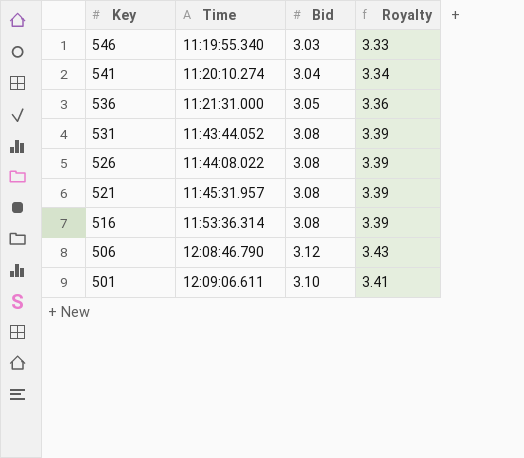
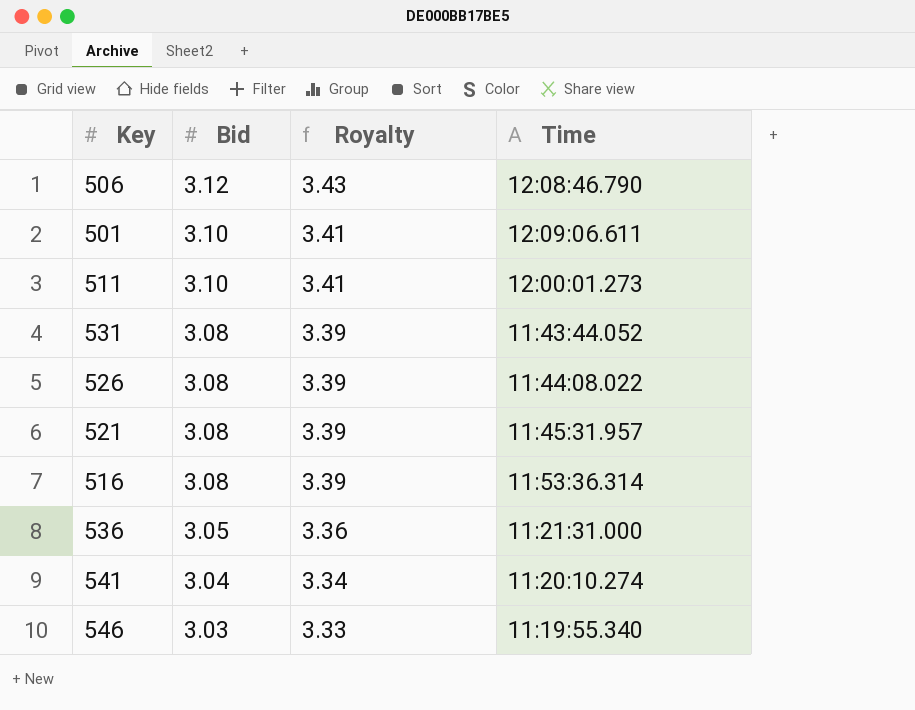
row order: Key descending -> Bid descending
column Time | position: 2 -> 4
row 511: none -> 3.10 | 3.41 | 12:00:01.273

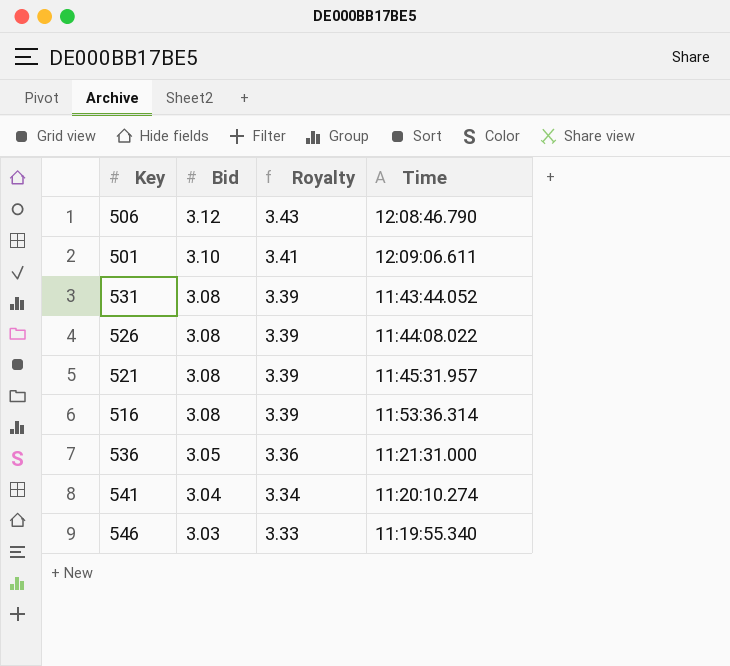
row 511: 3.10 | 3.41 | 12:00:01.273 -> none

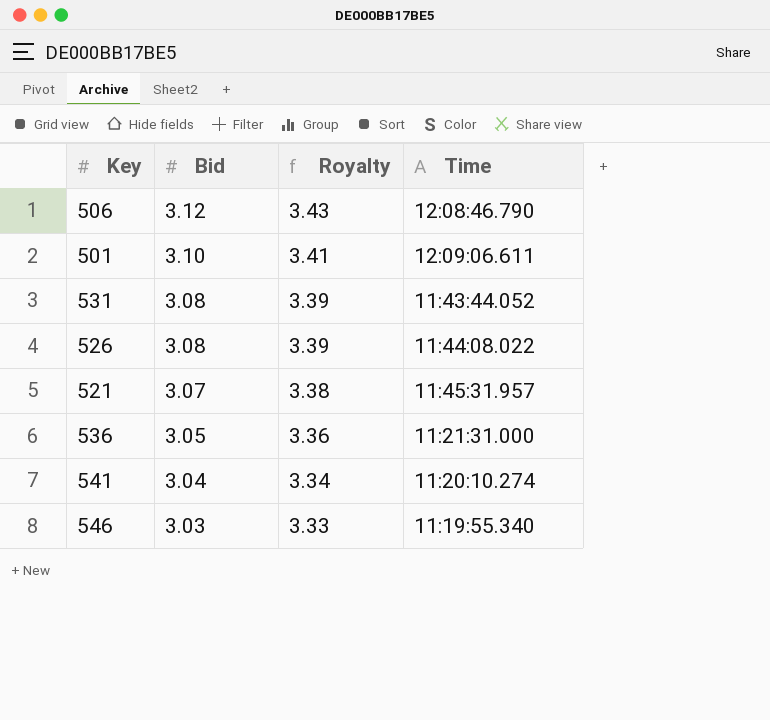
row 516: 3.08 | 3.39 | 11:53:36.314 -> none
521 | Bid: 3.08 -> 3.07
521 | Royalty: 3.39 -> 3.38

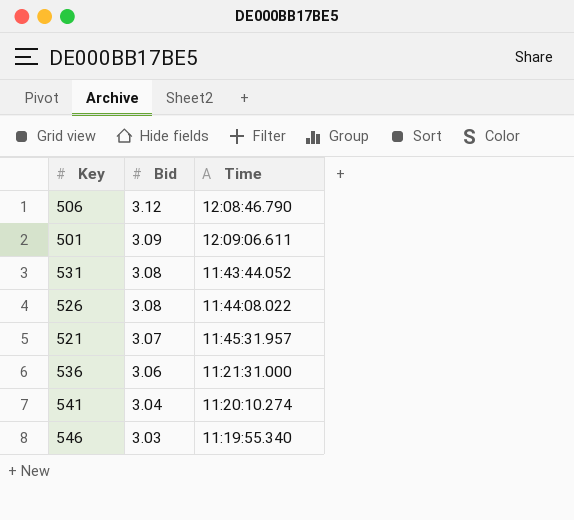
column Royalty | formula: [Bid] * 1.1 -> none
501 | Bid: 3.10 -> 3.09
536 | Bid: 3.05 -> 3.06

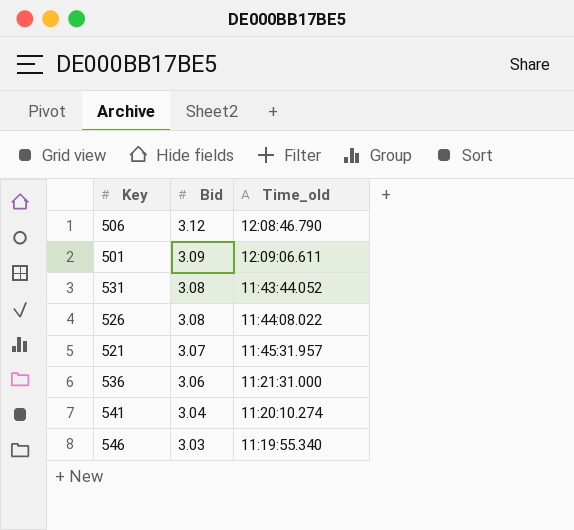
column name: Time -> Time_old

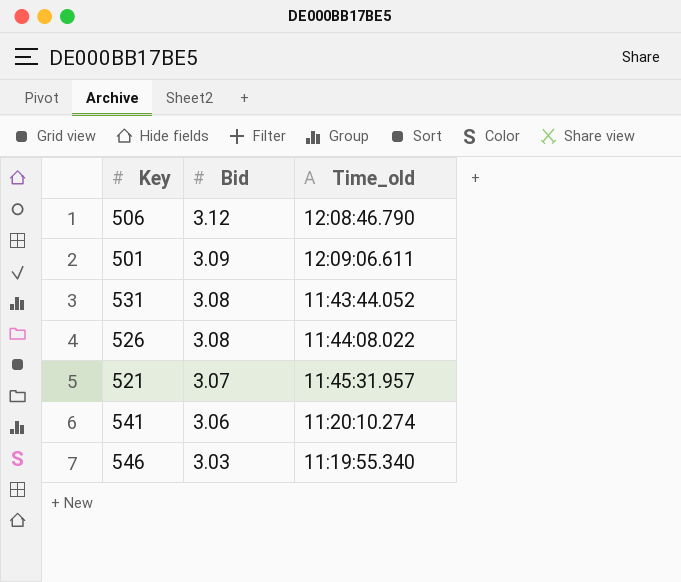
row 536: 3.06 | 11:21:31.000 -> none
541 | Bid: 3.04 -> 3.06

